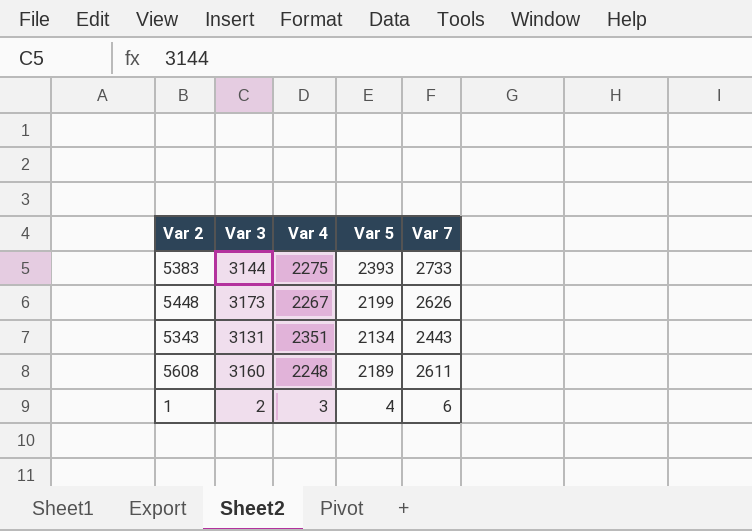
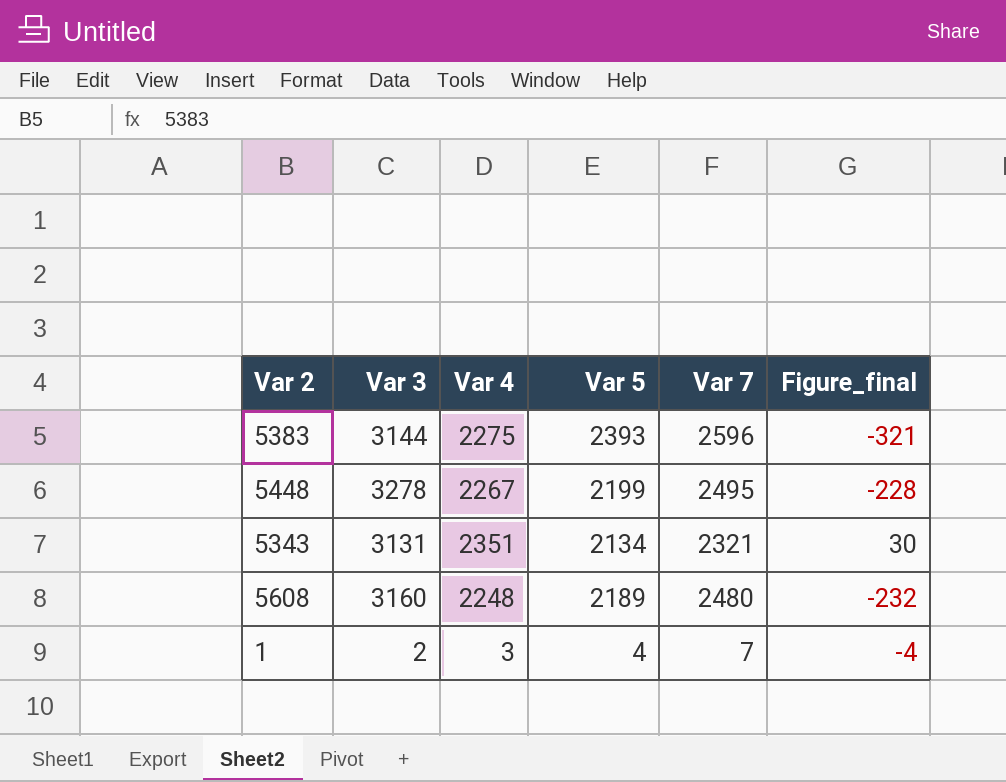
column Figure_final | formula: none -> [Var 4] - [Var 7]
5383 | Var 7: 2733 -> 2596
5448 | Var 3: 3173 -> 3278
5448 | Var 7: 2626 -> 2495
5343 | Var 7: 2443 -> 2321
5608 | Var 7: 2611 -> 2480
1 | Var 7: 6 -> 7

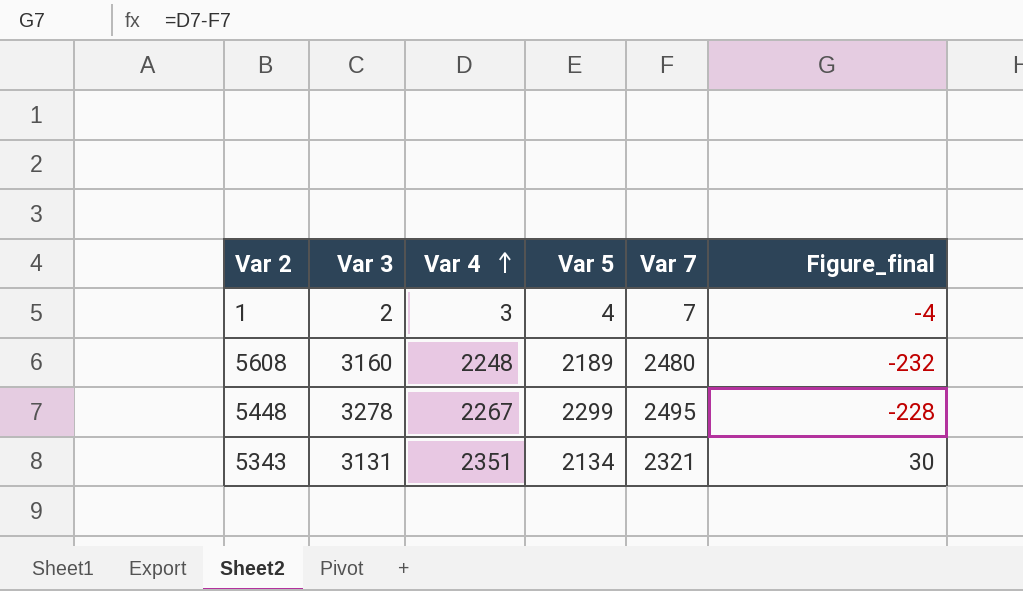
row order: none -> Var 4 ascending
row 5383: 3144 | 2275 | 2393 | 2596 | -321 -> none
5448 | Var 5: 2199 -> 2299

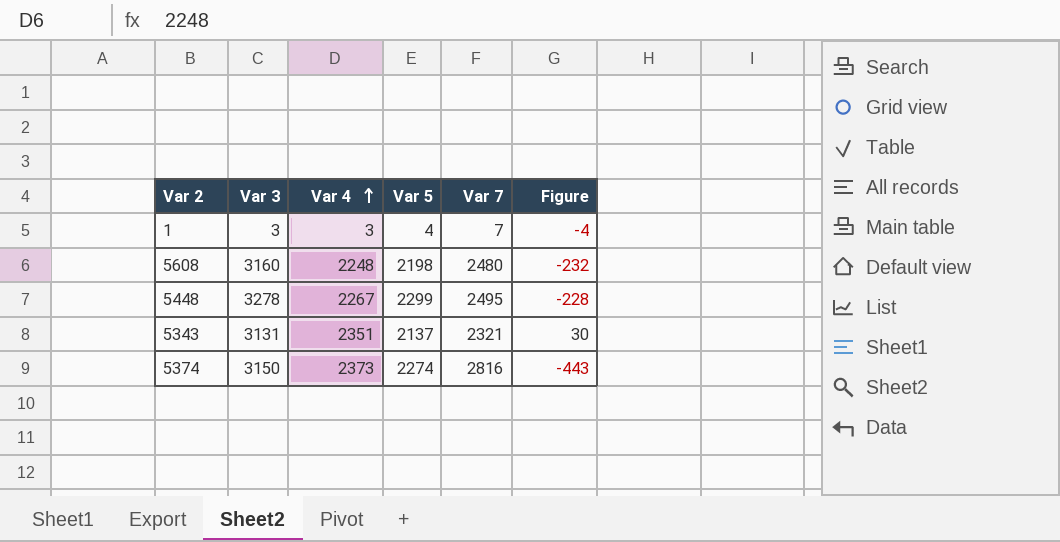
column name: Figure_final -> Figure
1 | Var 3: 2 -> 3
5608 | Var 5: 2189 -> 2198
5343 | Var 5: 2134 -> 2137
row 5374: none -> 3150 | 2373 | 2274 | 2816 | -443

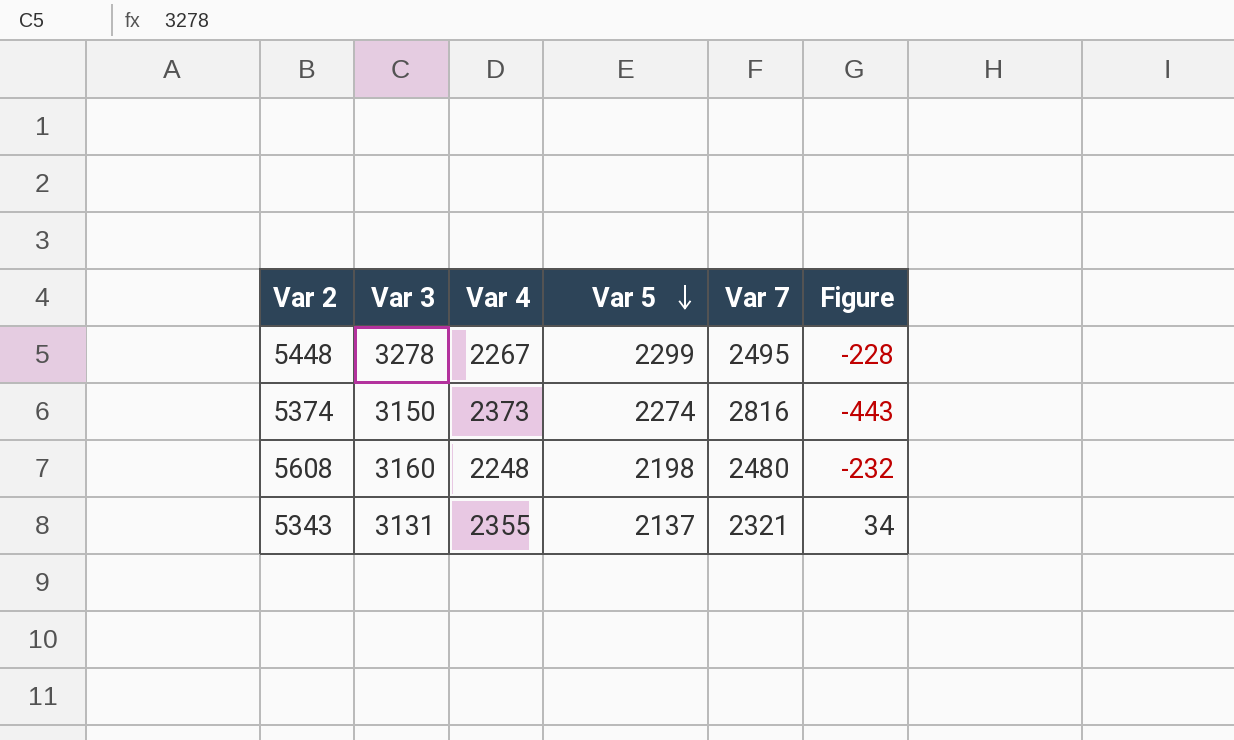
row order: Var 4 ascending -> Var 5 descending
row 1: 3 | 3 | 4 | 7 | -4 -> none
5343 | Var 4: 2351 -> 2355
5343 | Figure: 30 -> 34

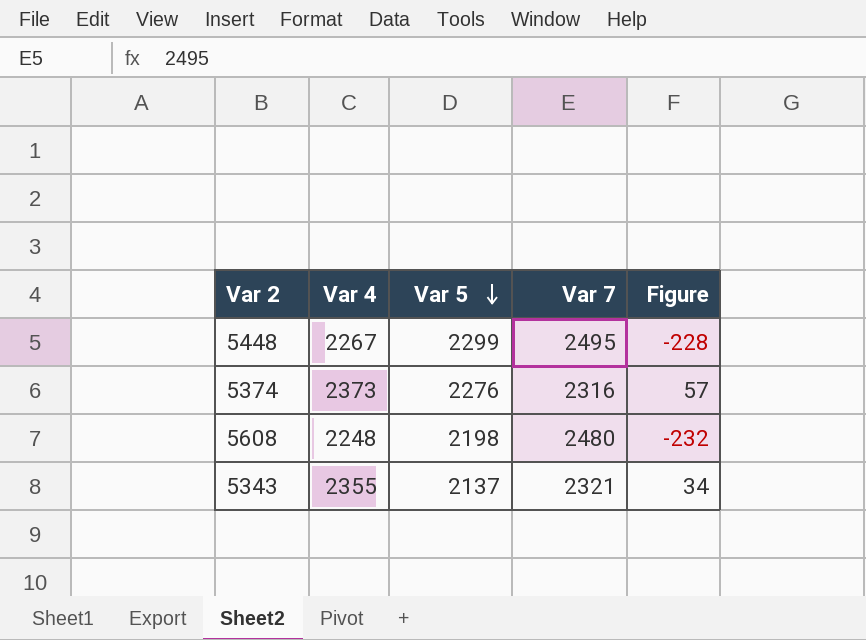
column Var 3 | position: 2 -> none
5374 | Var 5: 2274 -> 2276
5374 | Var 7: 2816 -> 2316
5374 | Figure: -443 -> 57

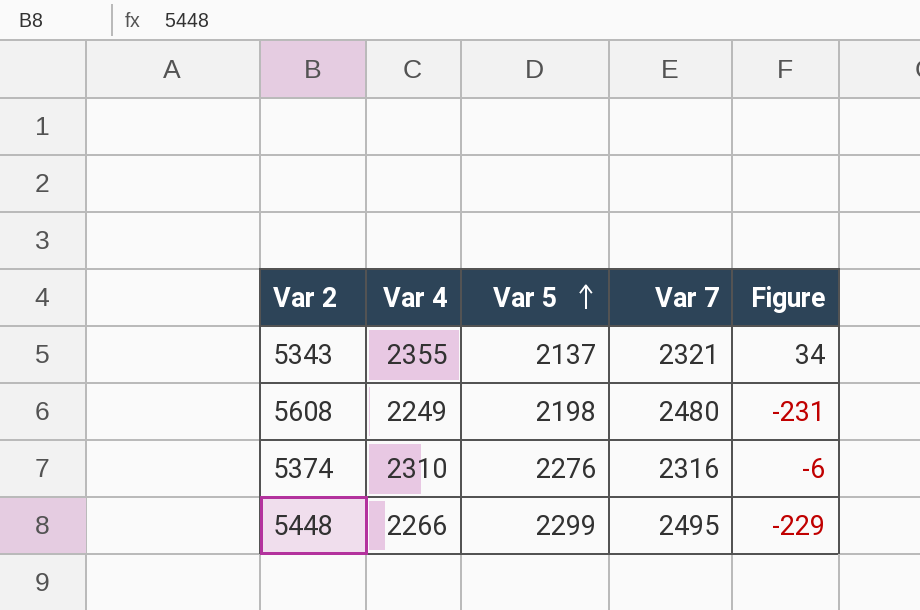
row order: Var 5 descending -> Var 5 ascending
5608 | Var 4: 2248 -> 2249
5608 | Figure: -232 -> -231
5374 | Var 4: 2373 -> 2310
5374 | Figure: 57 -> -6
5448 | Var 4: 2267 -> 2266
5448 | Figure: -228 -> -229

